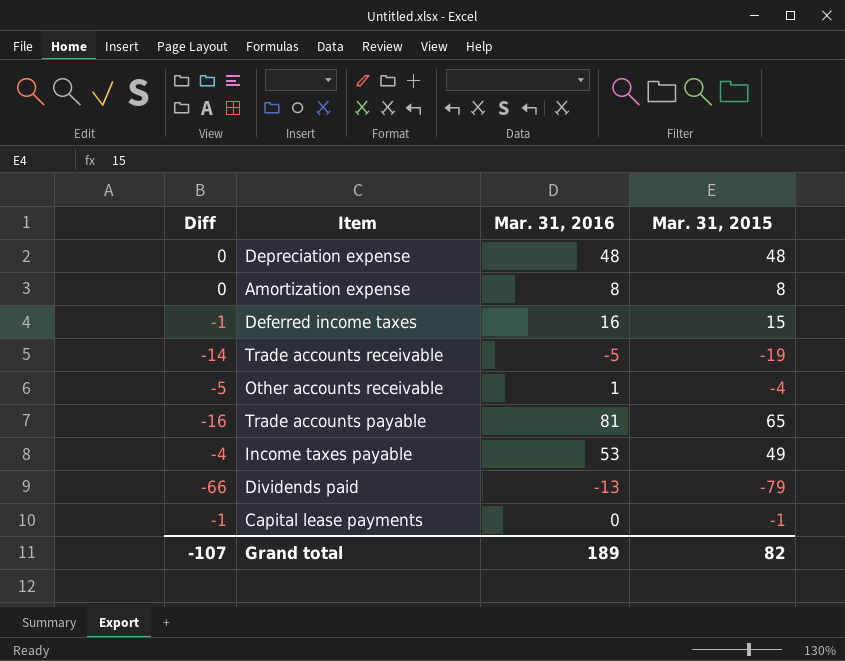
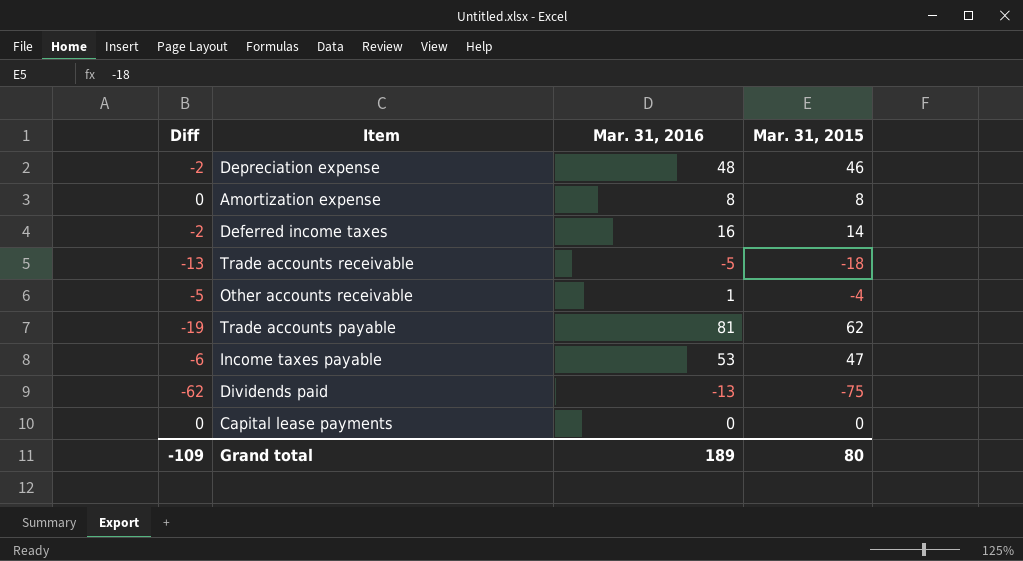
Depreciation expense | Diff: 0 -> -2
Depreciation expense | Mar. 31, 2015: 48 -> 46
Deferred income taxes | Diff: -1 -> -2
Deferred income taxes | Mar. 31, 2015: 15 -> 14
Trade accounts receivable | Diff: -14 -> -13
Trade accounts receivable | Mar. 31, 2015: -19 -> -18
Trade accounts payable | Diff: -16 -> -19
Trade accounts payable | Mar. 31, 2015: 65 -> 62
Income taxes payable | Diff: -4 -> -6
Income taxes payable | Mar. 31, 2015: 49 -> 47
Dividends paid | Diff: -66 -> -62
Dividends paid | Mar. 31, 2015: -79 -> -75
Capital lease payments | Diff: -1 -> 0
Capital lease payments | Mar. 31, 2015: -1 -> 0
Grand total | Diff: -107 -> -109
Grand total | Mar. 31, 2015: 82 -> 80

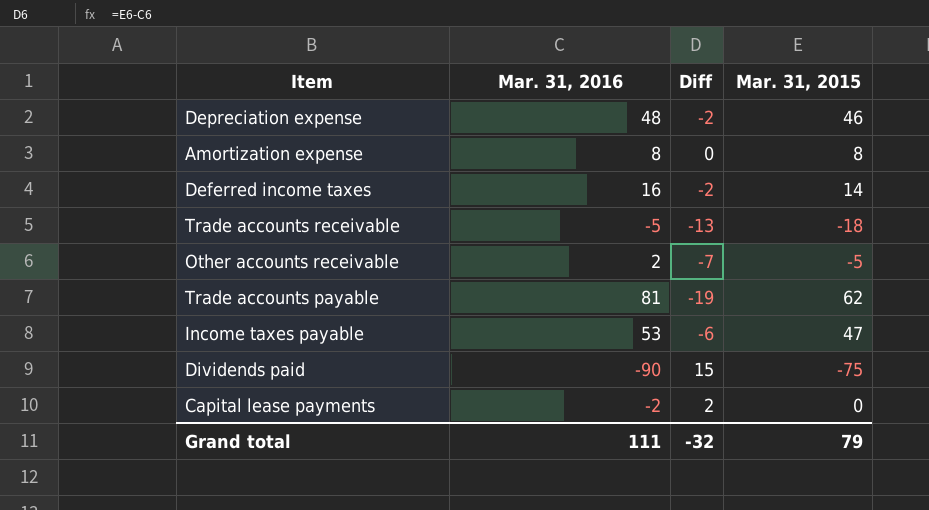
column Diff | position: 1 -> 3
Other accounts receivable | Mar. 31, 2016: 1 -> 2
Other accounts receivable | Diff: -5 -> -7
Other accounts receivable | Mar. 31, 2015: -4 -> -5
Dividends paid | Mar. 31, 2016: -13 -> -90
Dividends paid | Diff: -62 -> 15
Capital lease payments | Mar. 31, 2016: 0 -> -2
Capital lease payments | Diff: 0 -> 2
Grand total | Mar. 31, 2016: 189 -> 111
Grand total | Diff: -109 -> -32
Grand total | Mar. 31, 2015: 80 -> 79

